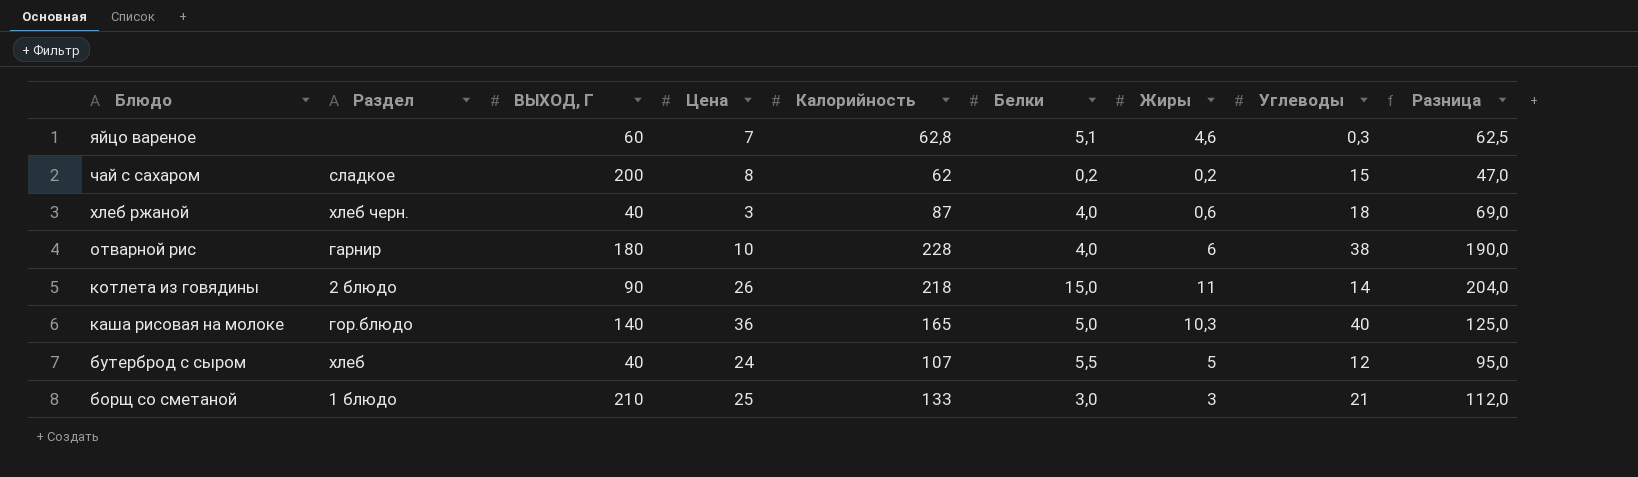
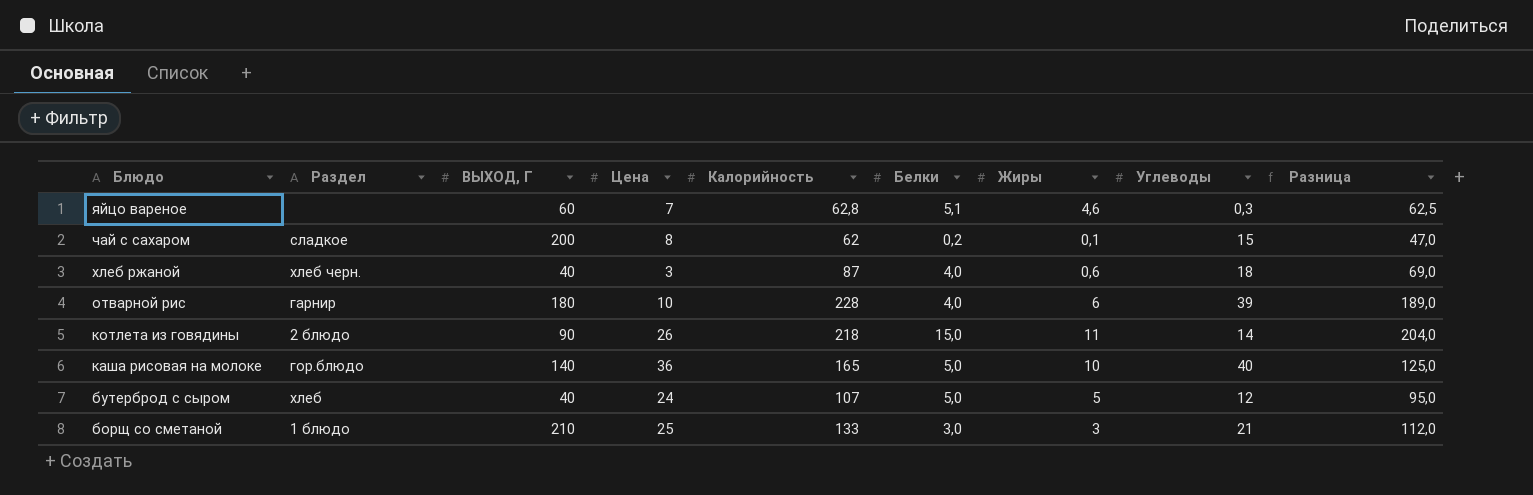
чай с сахаром | Жиры: 0,2 -> 0,1
отварной рис | Углеводы: 38 -> 39
отварной рис | Разница: 190,0 -> 189,0
каша рисовая на молоке | Жиры: 10,3 -> 10
бутерброд с сыром | Белки: 5,5 -> 5,0

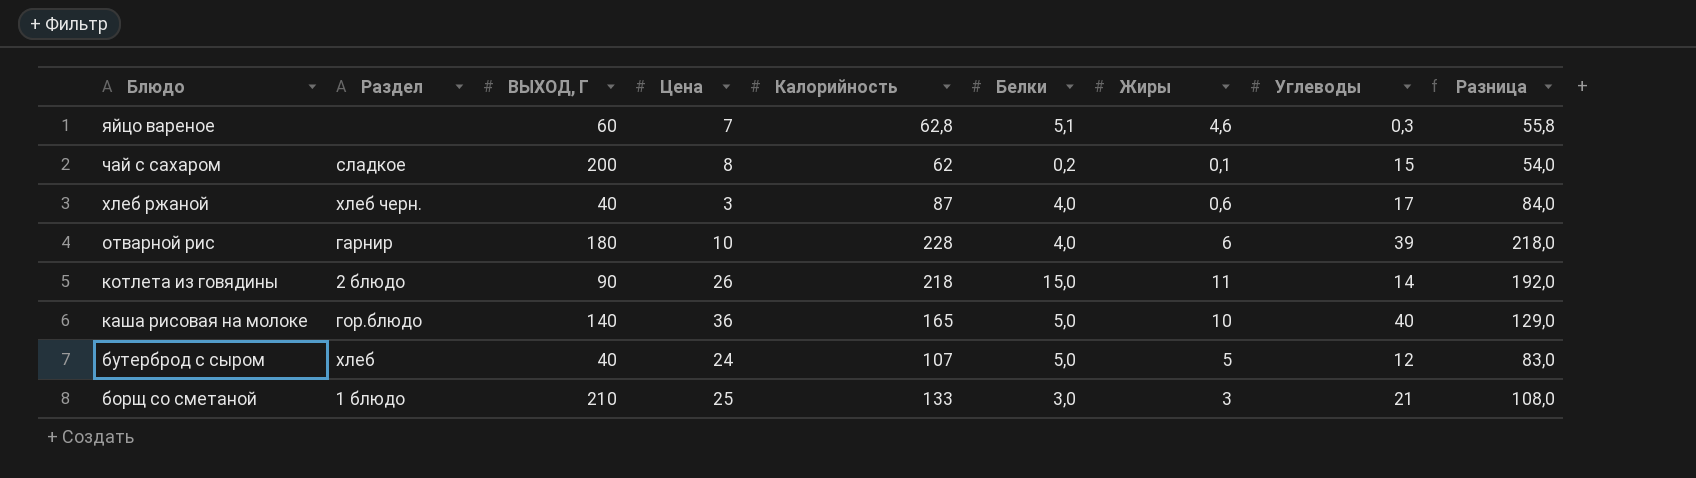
column Разница | formula: [Калорийность] - [Углеводы] -> [Калорийность] - [Цена]
хлеб ржаной | Углеводы: 18 -> 17

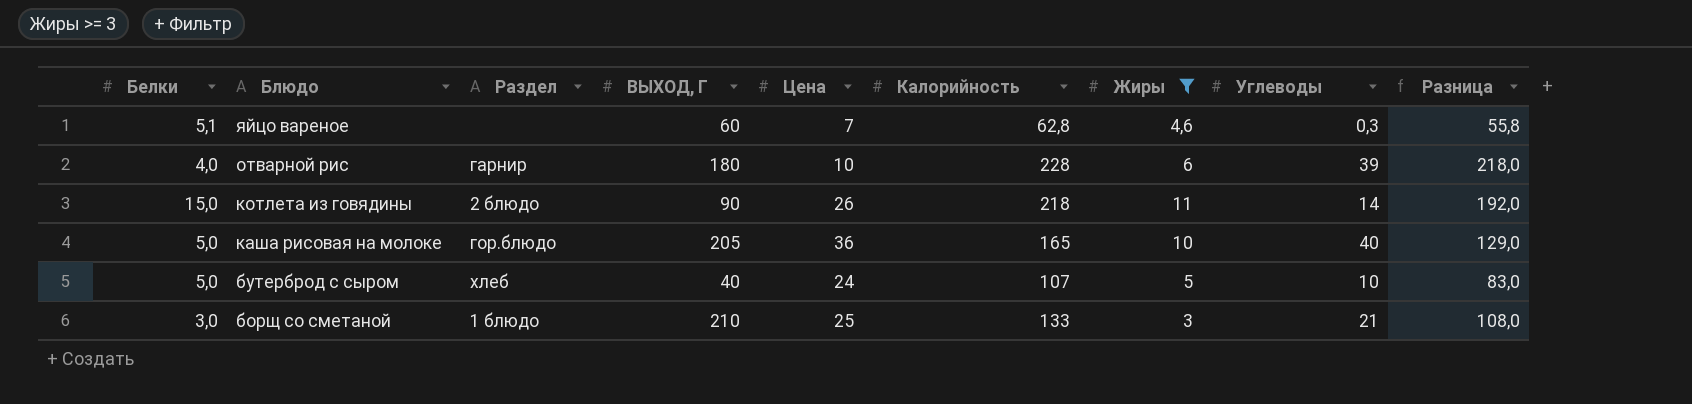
filter: none -> Жиры >= 3
column Белки | position: 6 -> 1
каша рисовая на молоке | ВЫХОД, Г: 140 -> 205
бутерброд с сыром | Углеводы: 12 -> 10

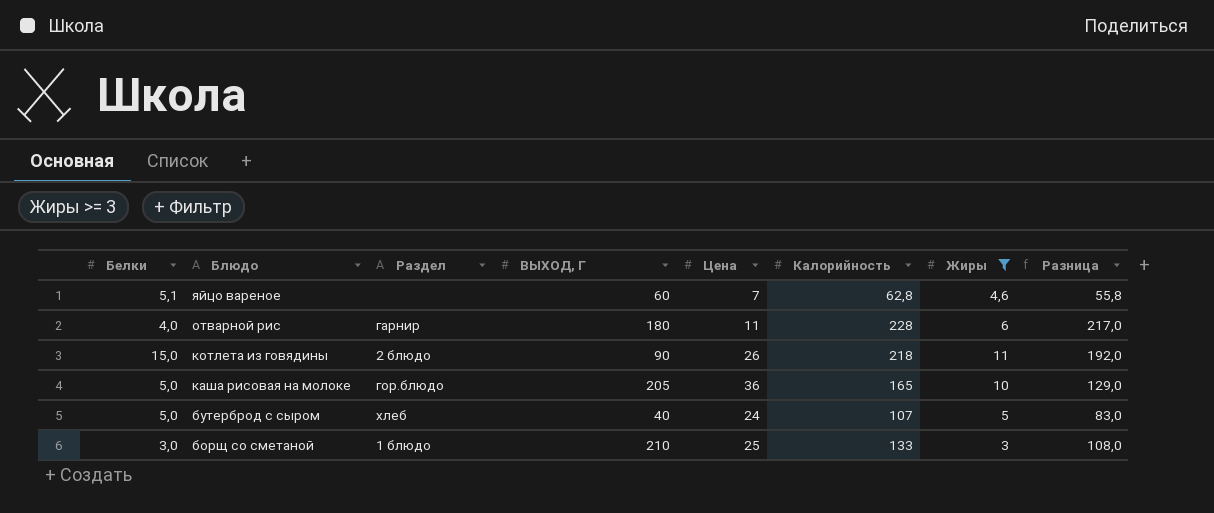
column Углеводы | position: 8 -> none
отварной рис | Цена: 10 -> 11
отварной рис | Разница: 218,0 -> 217,0

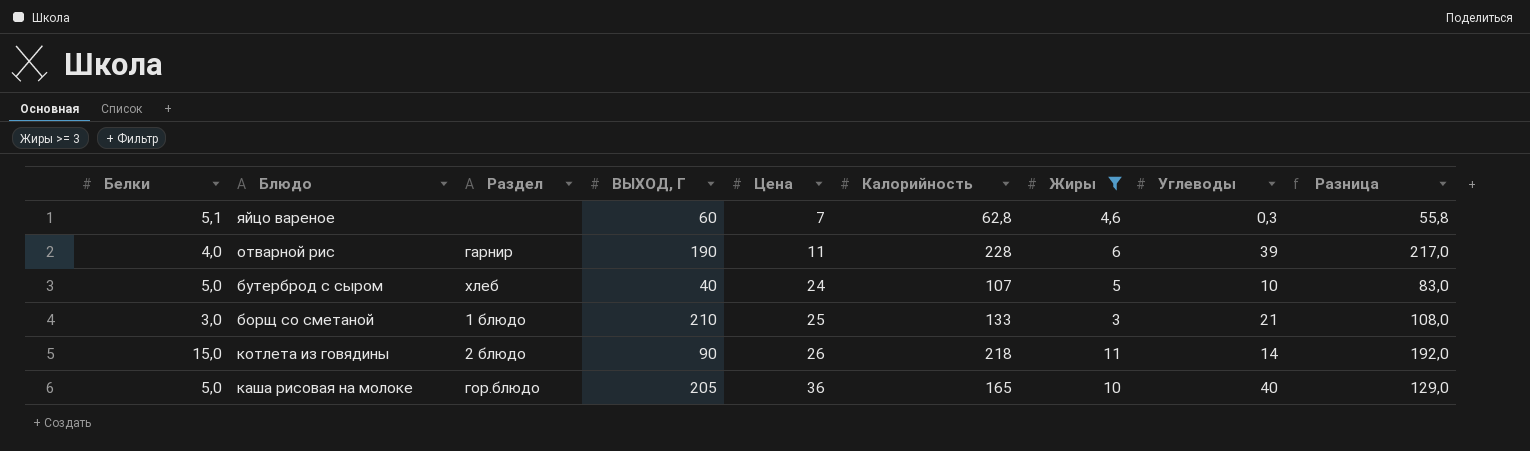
row order: Блюдо descending -> Цена ascending
column Углеводы | position: none -> 8
отварной рис | ВЫХОД, Г: 180 -> 190

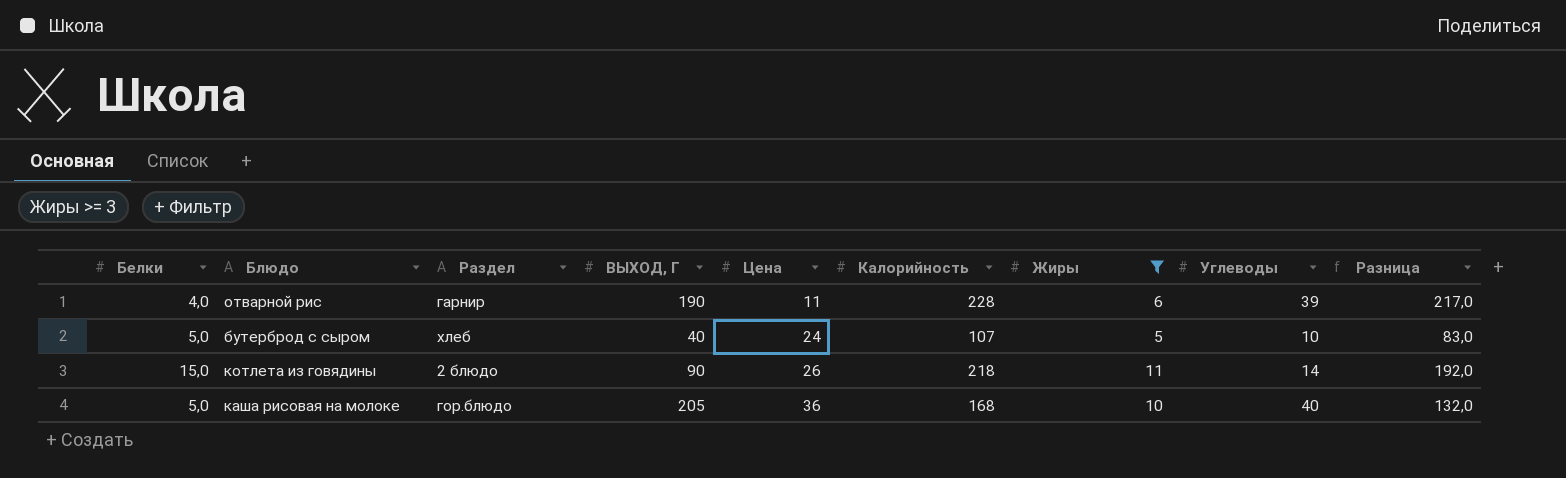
row яйцо вареное: 5,1 | none | 60 | 7 | 62,8 | 4,6 | 0,3 | 55,8 -> none
row борщ со сметаной: 3,0 | 1 блюдо | 210 | 25 | 133 | 3 | 21 | 108,0 -> none
каша рисовая на молоке | Калорийность: 165 -> 168
каша рисовая на молоке | Разница: 129,0 -> 132,0

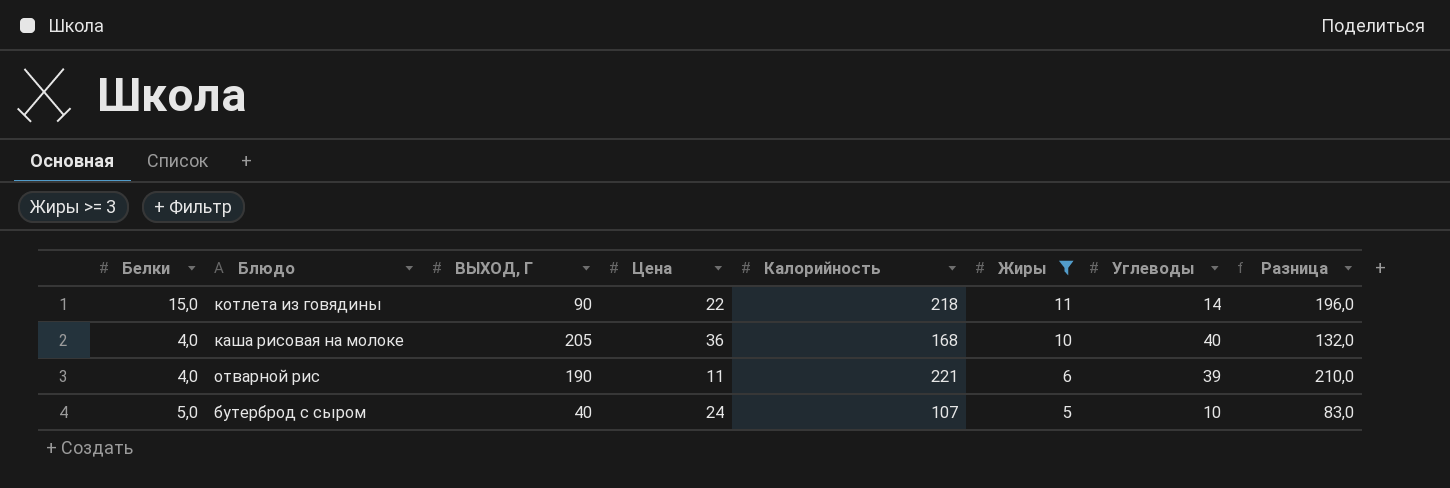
row order: Цена ascending -> Жиры descending
column Раздел | position: 3 -> none
котлета из говядины | Цена: 26 -> 22
котлета из говядины | Разница: 192,0 -> 196,0
каша рисовая на молоке | Белки: 5,0 -> 4,0
отварной рис | Калорийность: 228 -> 221
отварной рис | Разница: 217,0 -> 210,0

